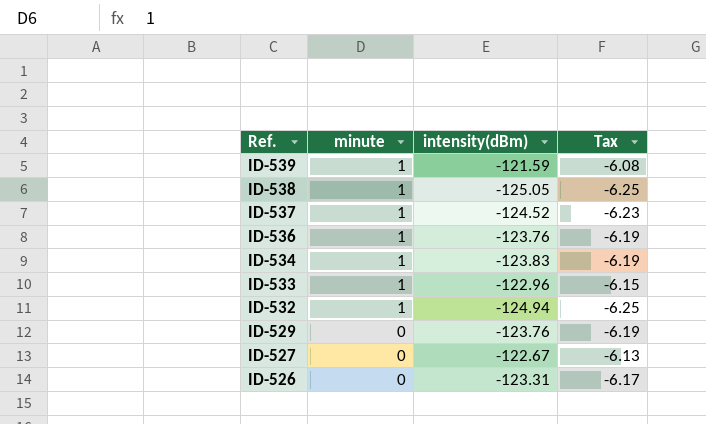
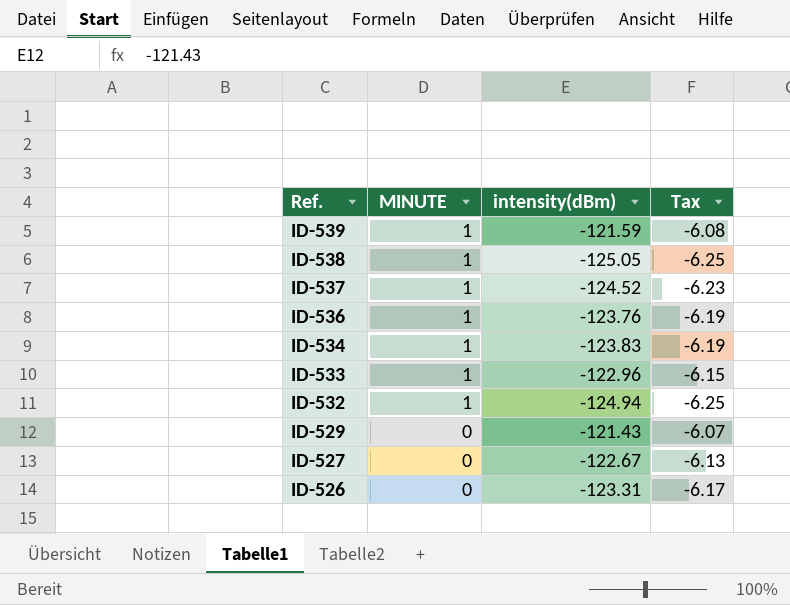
column name: minute -> MINUTE
ID-529 | intensity(dBm): -123.76 -> -121.43
ID-529 | Tax: -6.19 -> -6.07

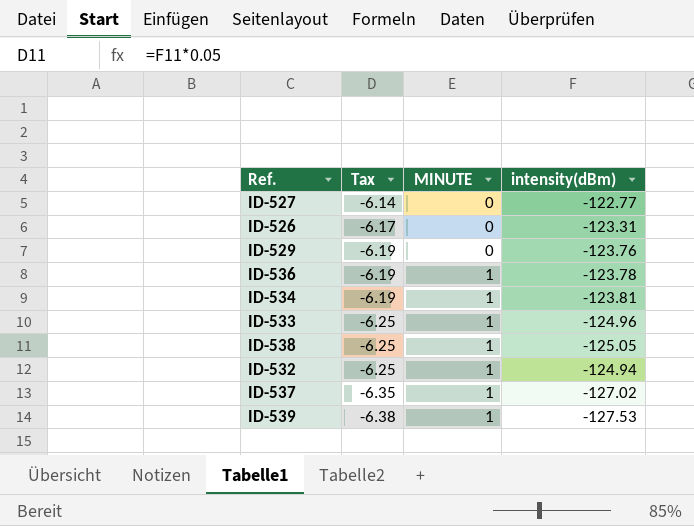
row order: Ref. descending -> Tax descending
column Tax | position: 4 -> 2
ID-527 | Tax: -6.13 -> -6.14
ID-527 | intensity(dBm): -122.67 -> -122.77
ID-529 | Tax: -6.07 -> -6.19
ID-529 | intensity(dBm): -121.43 -> -123.76
ID-536 | intensity(dBm): -123.76 -> -123.78
ID-534 | intensity(dBm): -123.83 -> -123.81
ID-533 | Tax: -6.15 -> -6.25
ID-533 | intensity(dBm): -122.96 -> -124.96
ID-537 | Tax: -6.23 -> -6.35
ID-537 | intensity(dBm): -124.52 -> -127.02
ID-539 | Tax: -6.08 -> -6.38
ID-539 | intensity(dBm): -121.59 -> -127.53

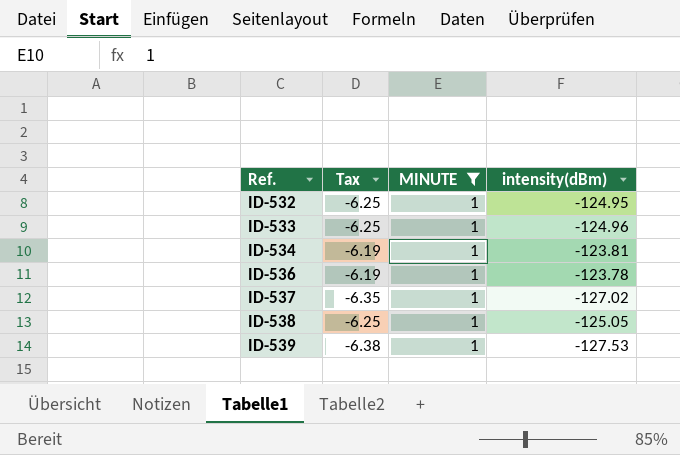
filter: none -> MINUTE = 1
row order: Tax descending -> Ref. ascending
ID-532 | intensity(dBm): -124.94 -> -124.95

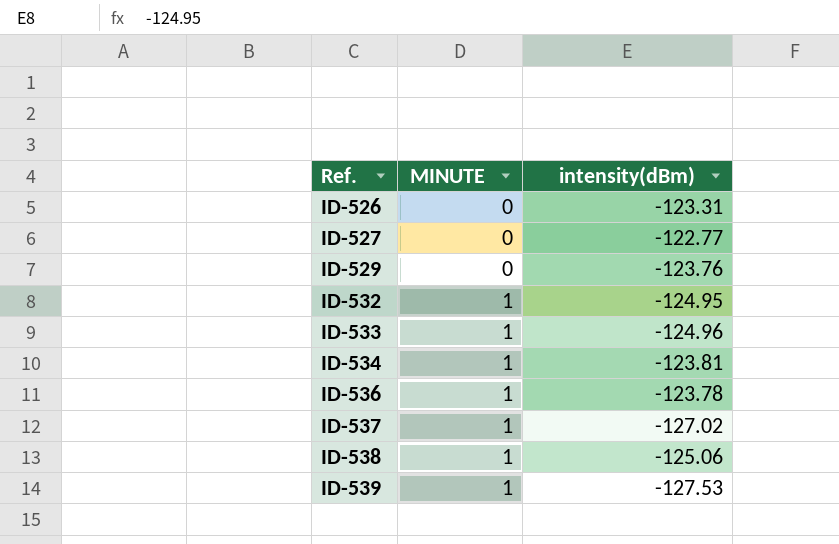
filter: MINUTE = 1 -> none
column Tax | formula: [intensity(dBm)] * 0.05 -> none
ID-538 | intensity(dBm): -125.05 -> -125.06

